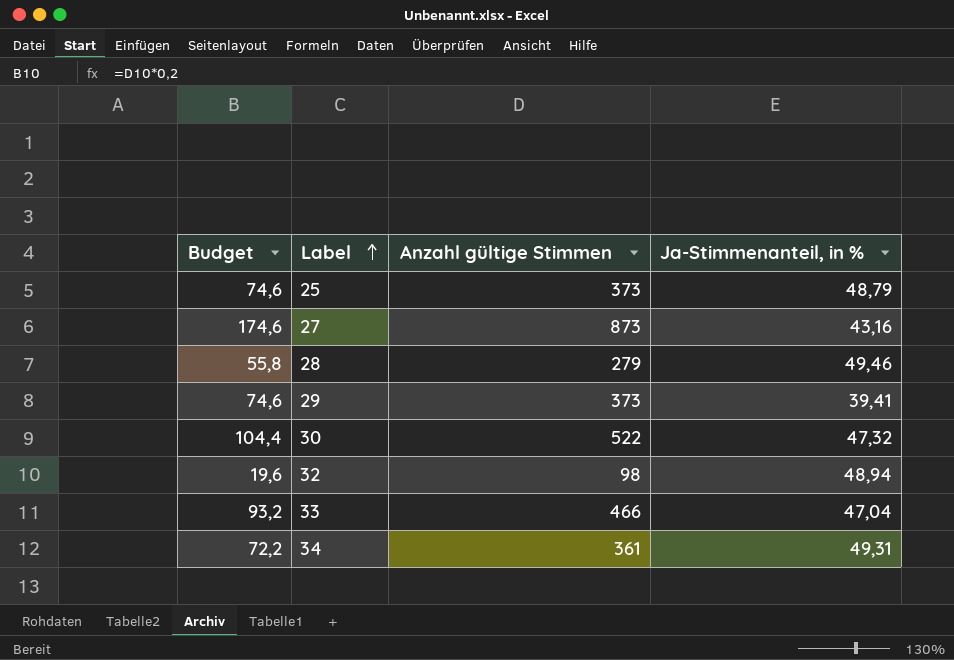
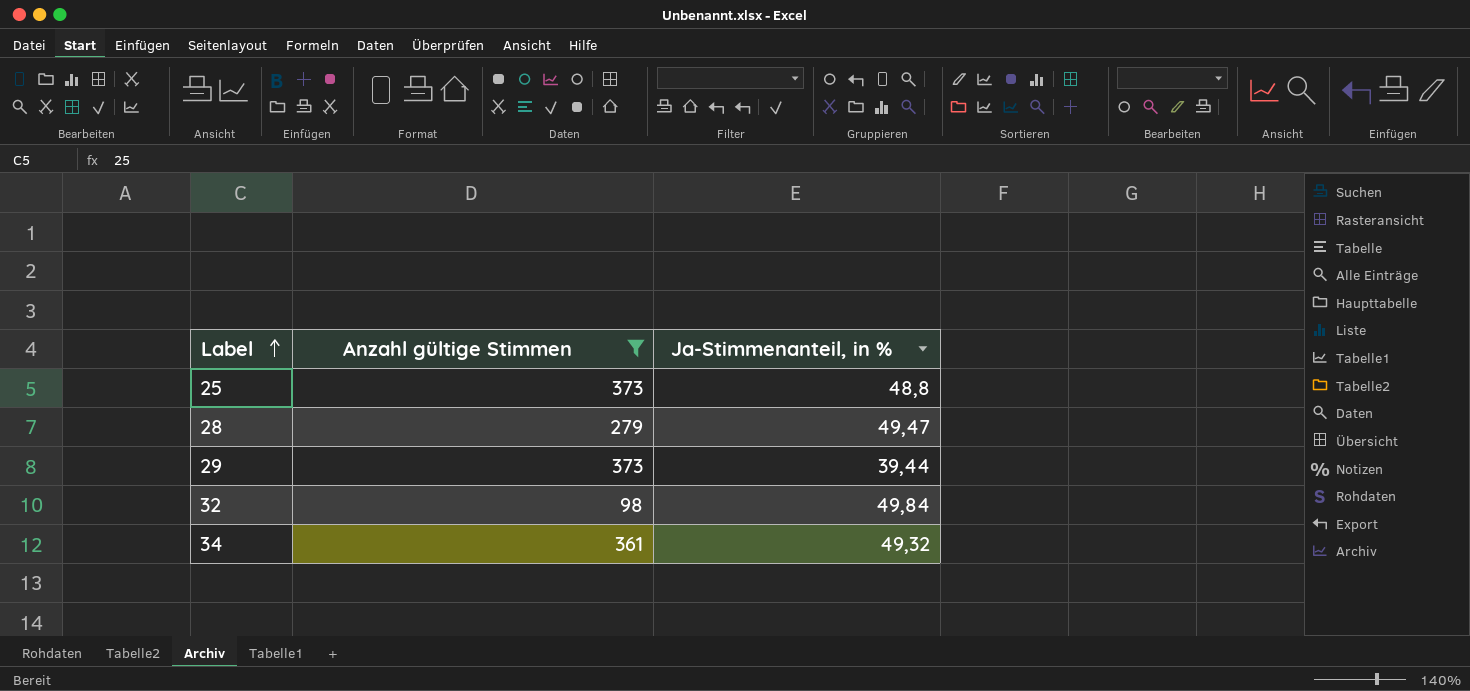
filter: none -> Anzahl gültige Stimmen <= 373
column Budget | formula: [Anzahl gültige Stimmen] * 0,2 -> none
25 | Ja-Stimmenanteil, in %: 48,79 -> 48,8
28 | Ja-Stimmenanteil, in %: 49,46 -> 49,47
29 | Ja-Stimmenanteil, in %: 39,41 -> 39,44
32 | Ja-Stimmenanteil, in %: 48,94 -> 49,84
34 | Ja-Stimmenanteil, in %: 49,31 -> 49,32

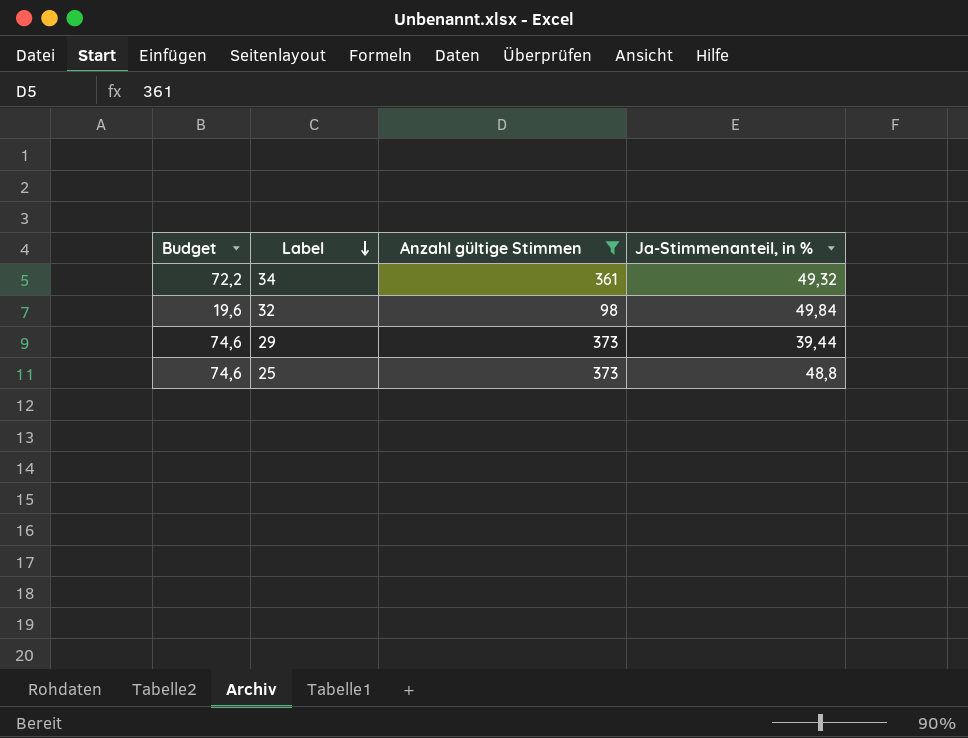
row order: Label ascending -> Label descending
column Budget | formula: none -> [Anzahl gültige Stimmen] * 0,2
row 28: 279 | 49,47 -> none

